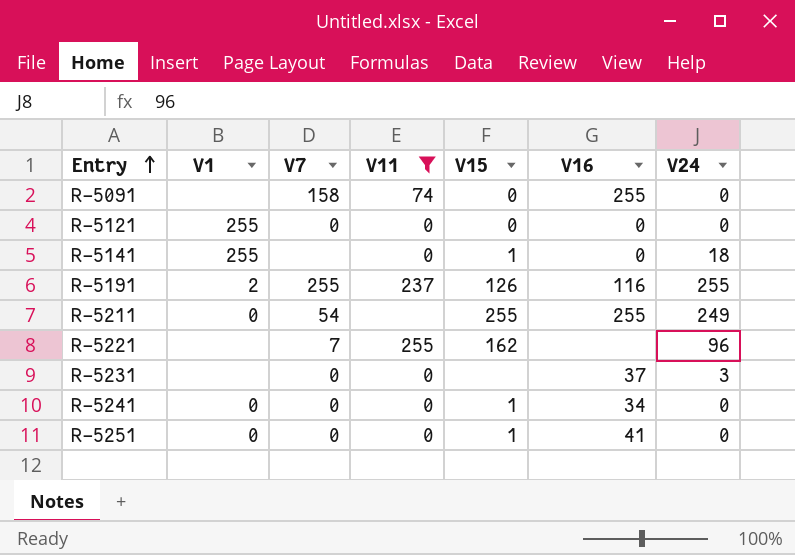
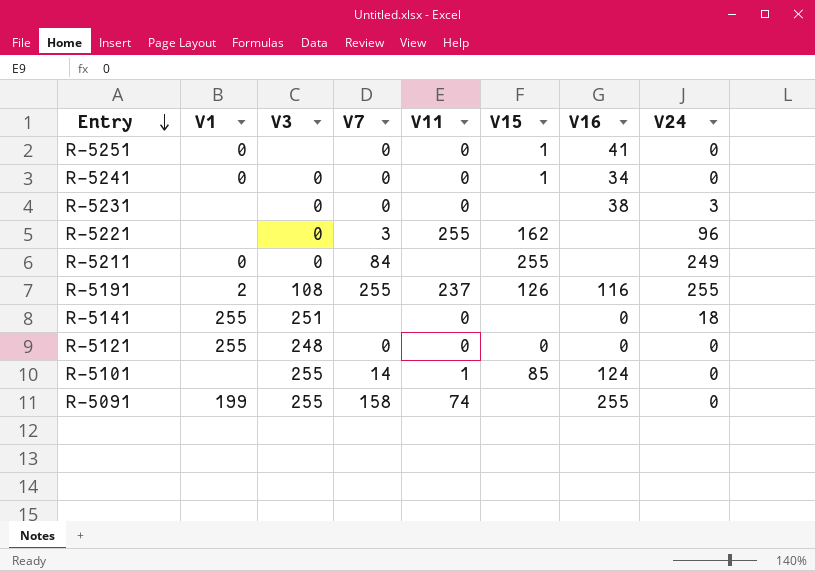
filter: V11 != 1 -> none
row order: Entry ascending -> Entry descending
column V3 | position: none -> 3
R-5231 | V16: 37 -> 38
R-5221 | V7: 7 -> 3
R-5211 | V7: 54 -> 84
R-5211 | V16: 255 -> none
R-5141 | V15: 1 -> none
R-5091 | V1: none -> 199
R-5091 | V15: 0 -> none

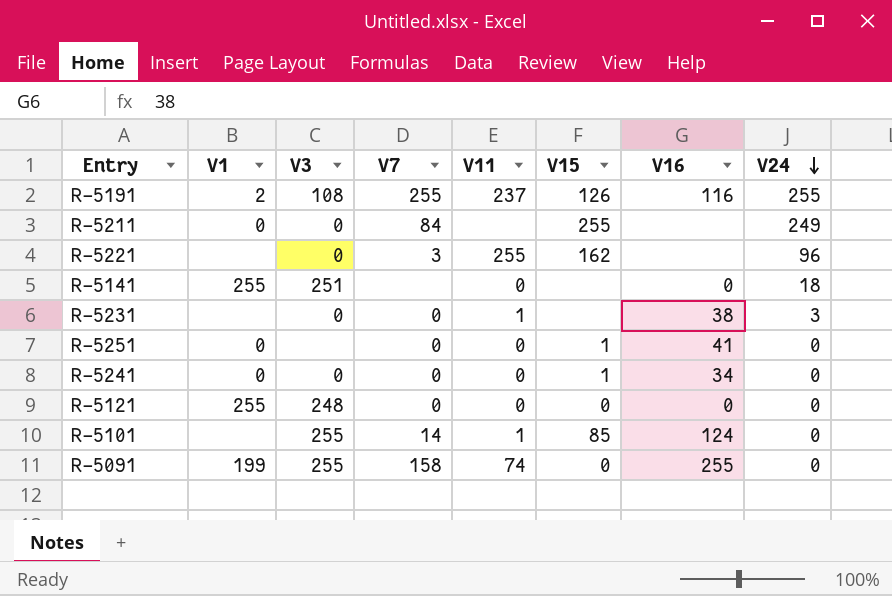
row order: Entry descending -> V24 descending
R-5231 | V11: 0 -> 1
R-5091 | V15: none -> 0

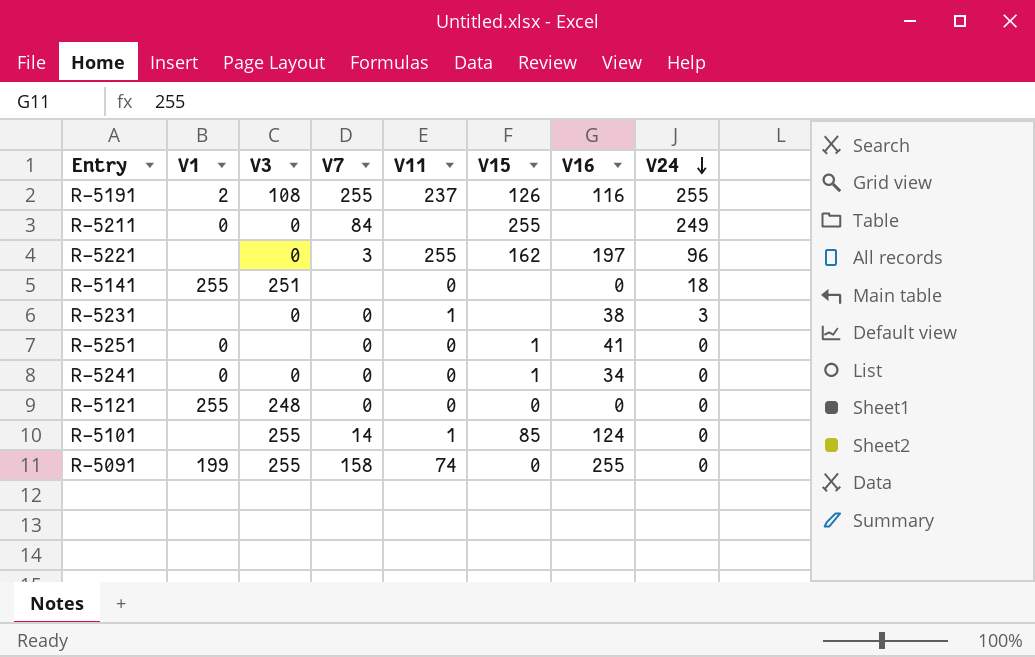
R-5221 | V16: none -> 197

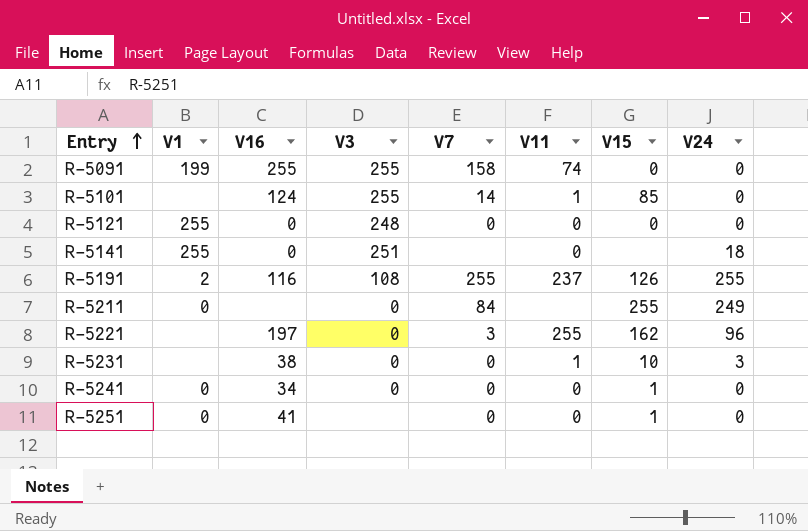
row order: V24 descending -> Entry ascending
column V16 | position: 7 -> 3
R-5231 | V15: none -> 10

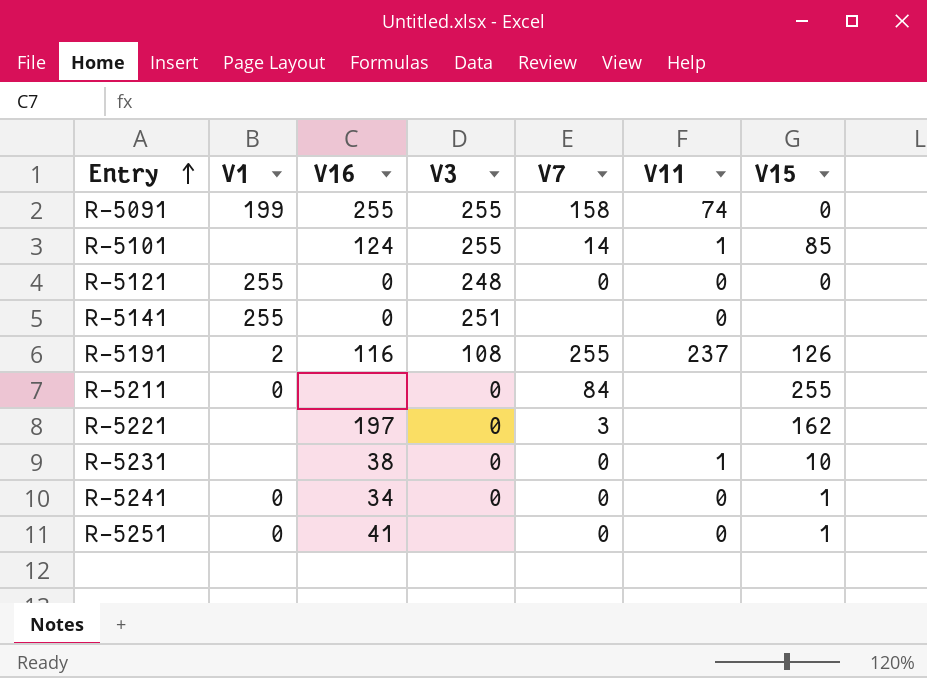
column V24 | position: 8 -> none
R-5221 | V11: 255 -> none

